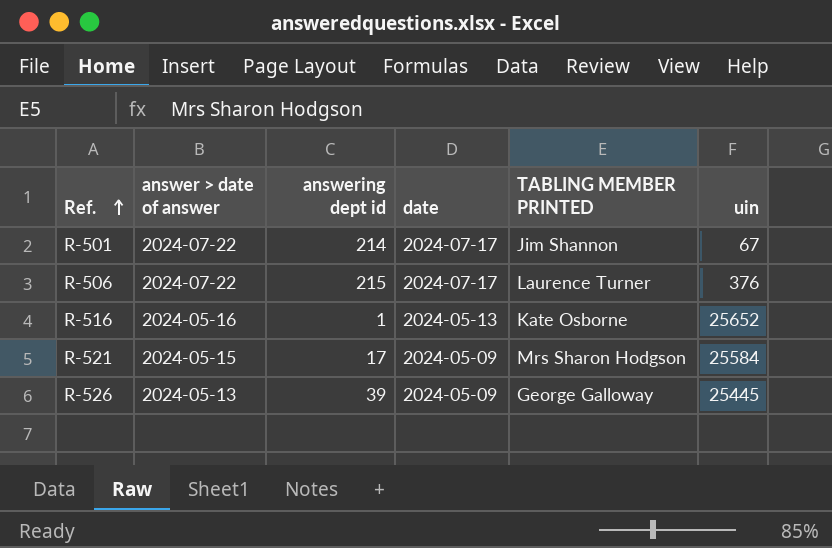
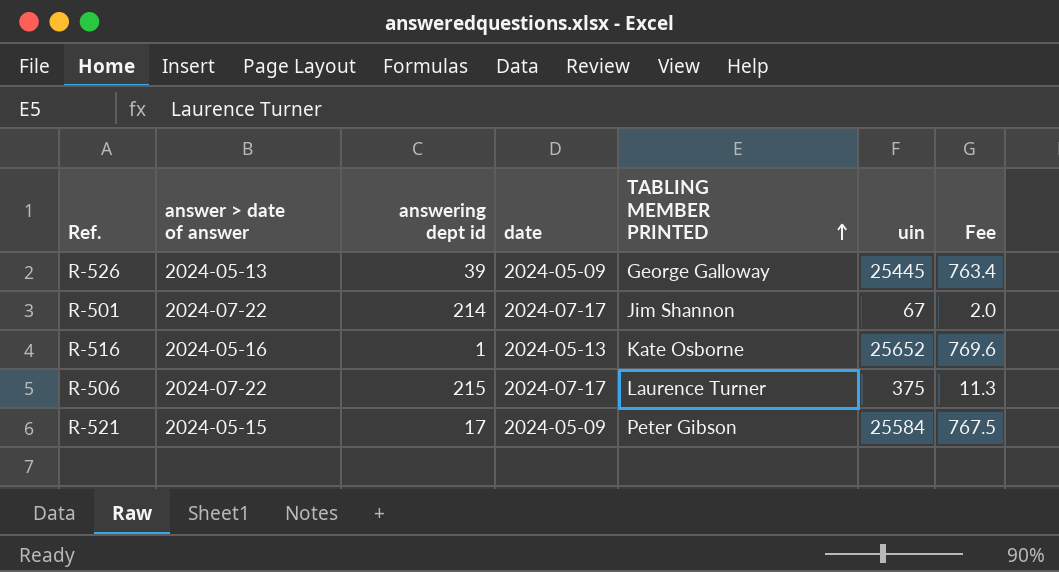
row order: Ref. ascending -> TABLING MEMBER PRINTED ascending
column Fee | formula: none -> [uin] * 0.03
R-506 | uin: 376 -> 375
R-521 | TABLING MEMBER PRINTED: Mrs Sharon Hodgson -> Peter Gibson

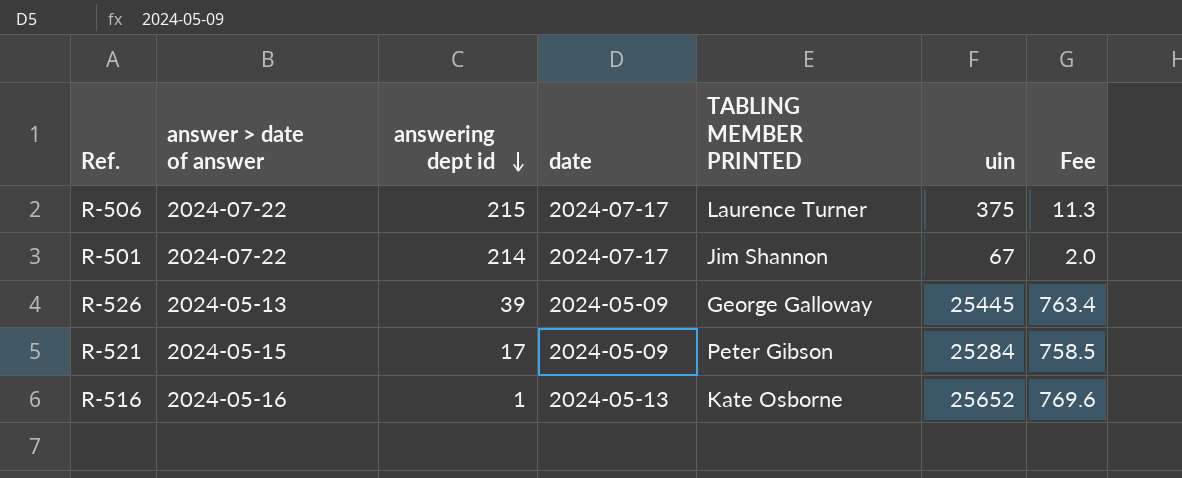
row order: TABLING MEMBER PRINTED ascending -> answering dept id descending
R-521 | uin: 25584 -> 25284
R-521 | Fee: 767.5 -> 758.5

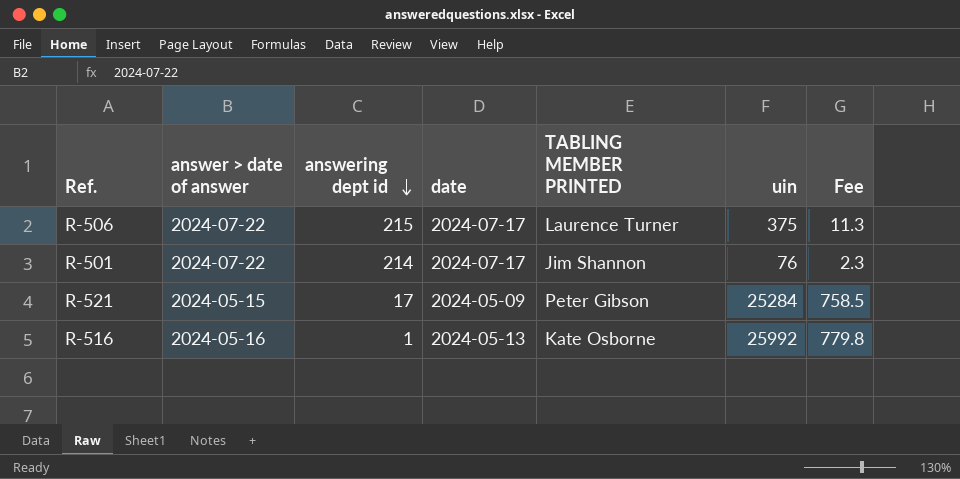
row R-526: 2024-05-13 | 39 | 2024-05-09 | George Galloway | 25445 | 763.4 -> none
R-501 | uin: 67 -> 76
R-501 | Fee: 2.0 -> 2.3
R-516 | uin: 25652 -> 25992
R-516 | Fee: 769.6 -> 779.8

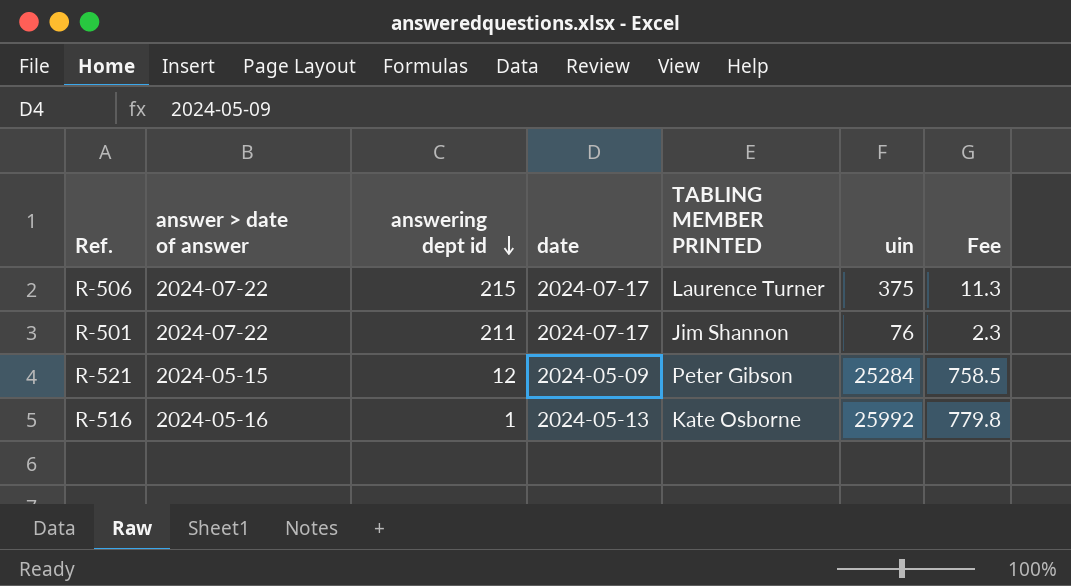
R-501 | answering dept id: 214 -> 211
R-521 | answering dept id: 17 -> 12

